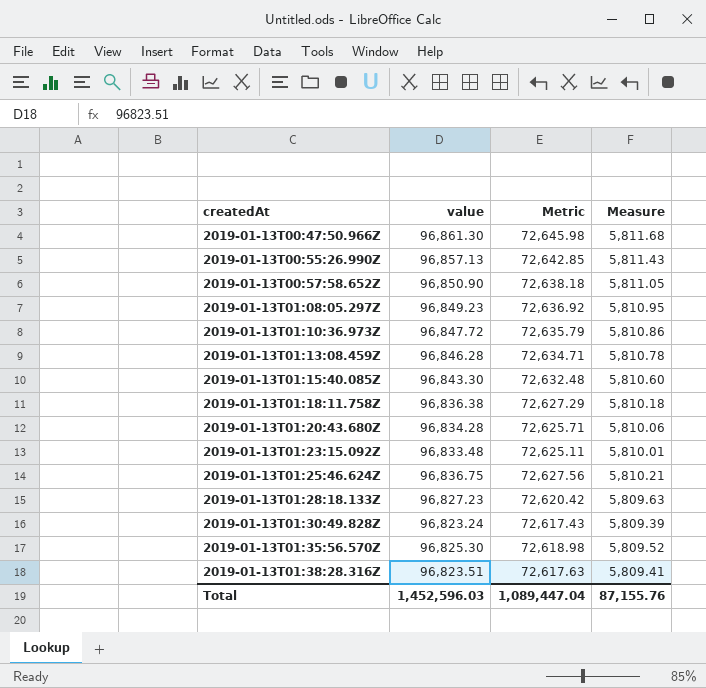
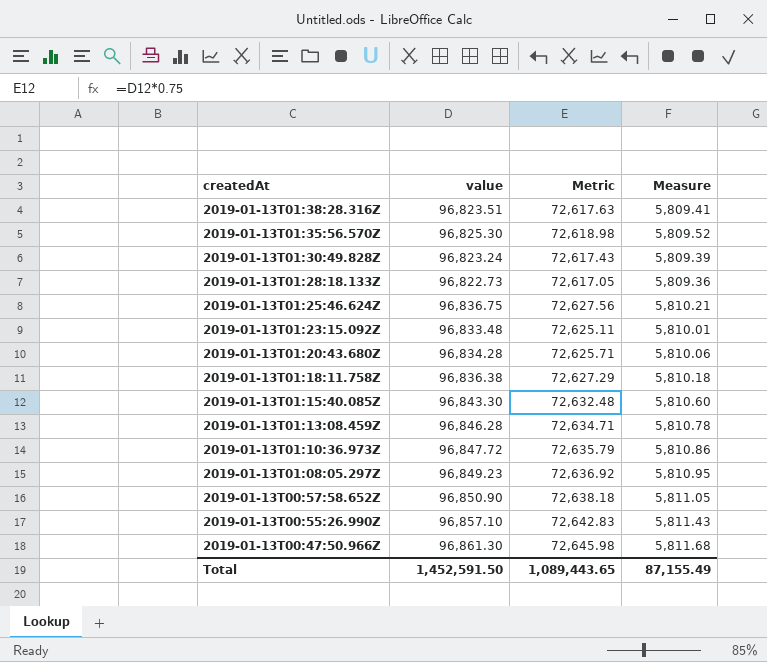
row order: createdAt ascending -> createdAt descending
2019-01-13T01:28:18.133Z | value: 96,827.23 -> 96,822.73
2019-01-13T01:28:18.133Z | Metric: 72,620.42 -> 72,617.05
2019-01-13T01:28:18.133Z | Measure: 5,809.63 -> 5,809.36
2019-01-13T00:55:26.990Z | value: 96,857.13 -> 96,857.10
2019-01-13T00:55:26.990Z | Metric: 72,642.85 -> 72,642.83
Total | value: 1,452,596.03 -> 1,452,591.50
Total | Metric: 1,089,447.04 -> 1,089,443.65
Total | Measure: 87,155.76 -> 87,155.49

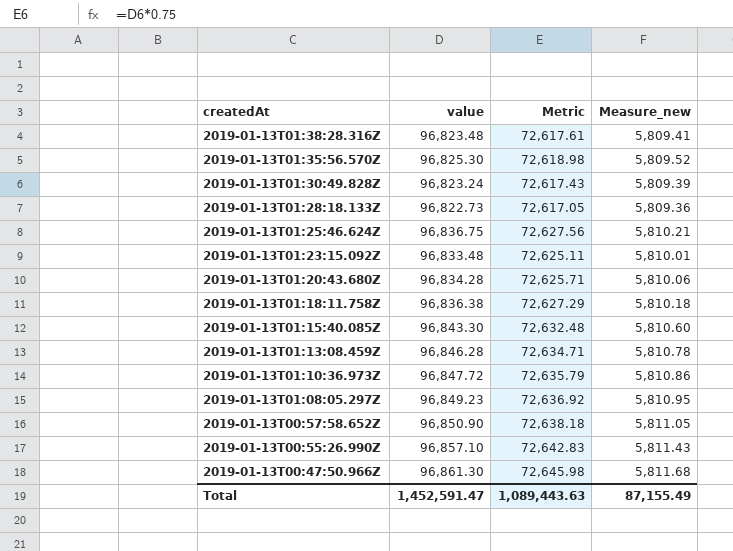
column name: Measure -> Measure_new
2019-01-13T01:38:28.316Z | value: 96,823.51 -> 96,823.48
2019-01-13T01:38:28.316Z | Metric: 72,617.63 -> 72,617.61
Total | value: 1,452,591.50 -> 1,452,591.47
Total | Metric: 1,089,443.65 -> 1,089,443.63

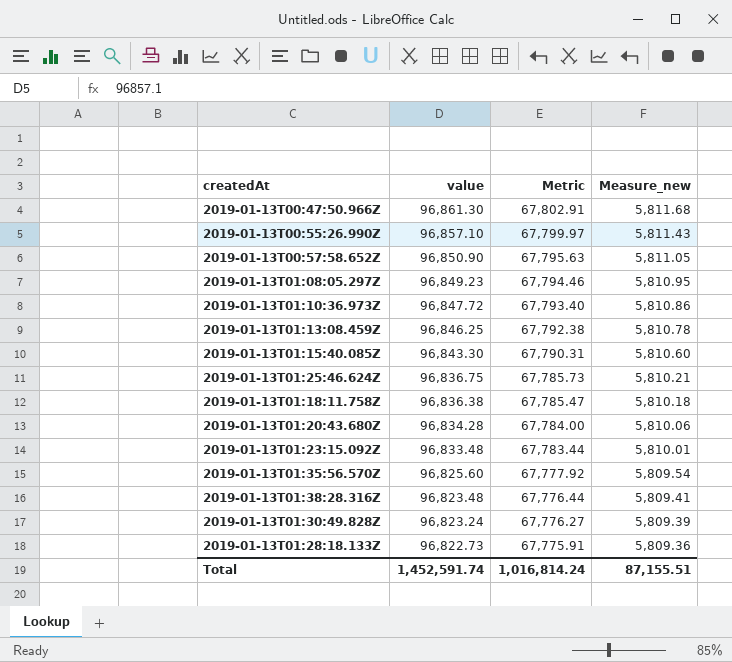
row order: createdAt descending -> value descending
column Metric | formula: [value] * 0.75 -> [value] * 0.7
2019-01-13T01:13:08.459Z | value: 96,846.28 -> 96,846.25
2019-01-13T01:35:56.570Z | value: 96,825.30 -> 96,825.60
2019-01-13T01:35:56.570Z | Measure_new: 5,809.52 -> 5,809.54
Total | value: 1,452,591.47 -> 1,452,591.74
Total | Metric: 1,089,443.63 -> 1,016,814.24
Total | Measure_new: 87,155.49 -> 87,155.51

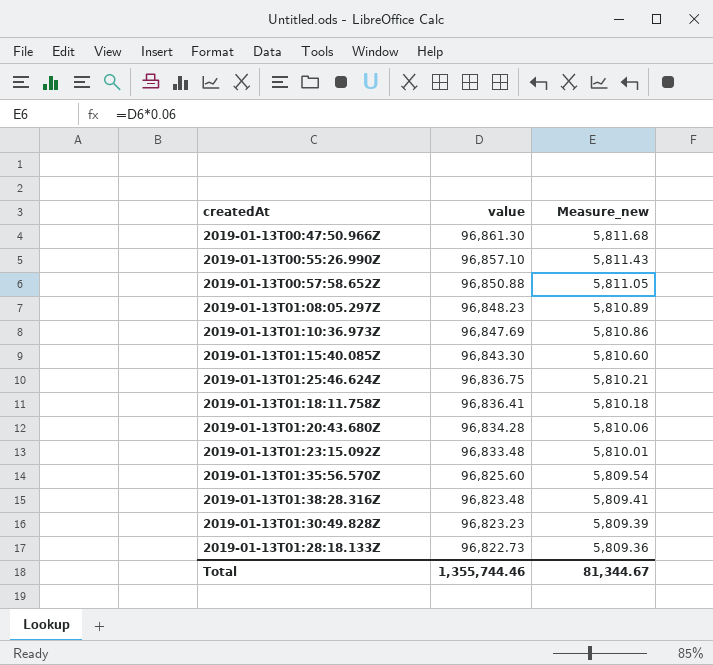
column Metric | formula: [value] * 0.7 -> none
row 2019-01-13T01:13:08.459Z: 96,846.25 | 67,792.38 | 5,810.78 -> none
2019-01-13T00:57:58.652Z | value: 96,850.90 -> 96,850.88
2019-01-13T01:08:05.297Z | value: 96,849.23 -> 96,848.23
2019-01-13T01:08:05.297Z | Measure_new: 5,810.95 -> 5,810.89
2019-01-13T01:10:36.973Z | value: 96,847.72 -> 96,847.69
2019-01-13T01:18:11.758Z | value: 96,836.38 -> 96,836.41
2019-01-13T01:30:49.828Z | value: 96,823.24 -> 96,823.23
Total | value: 1,452,591.74 -> 1,355,744.46
Total | Measure_new: 87,155.51 -> 81,344.67

